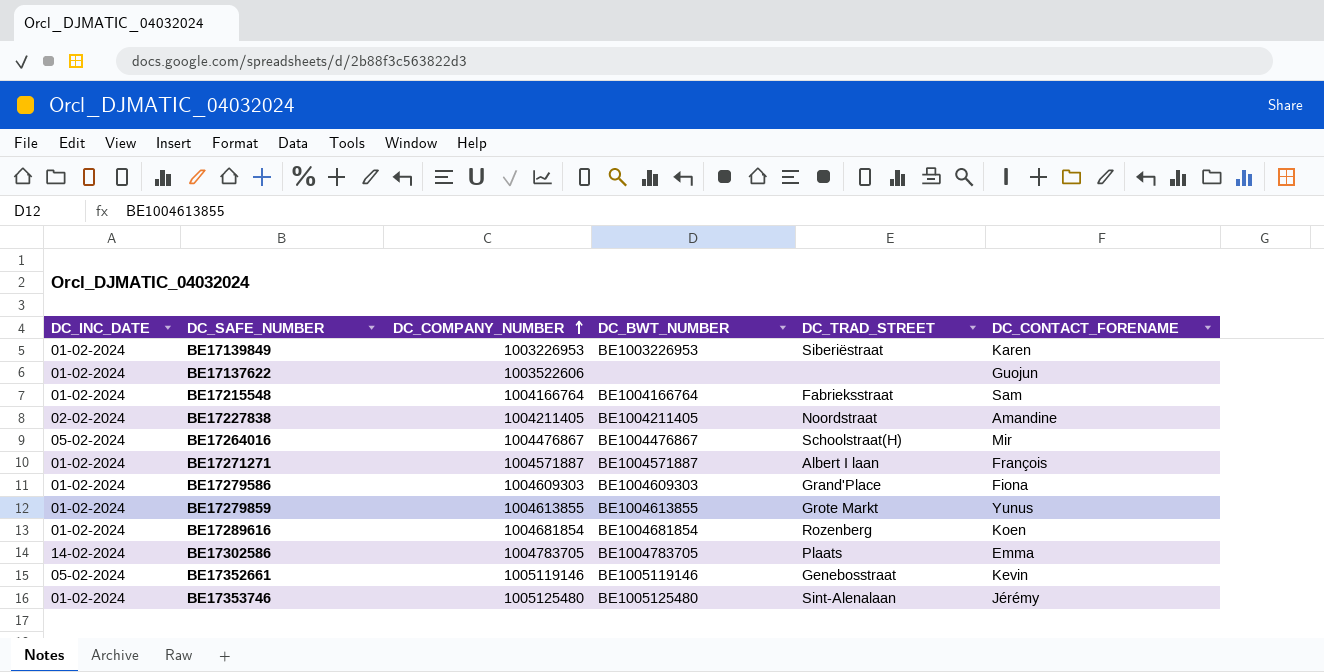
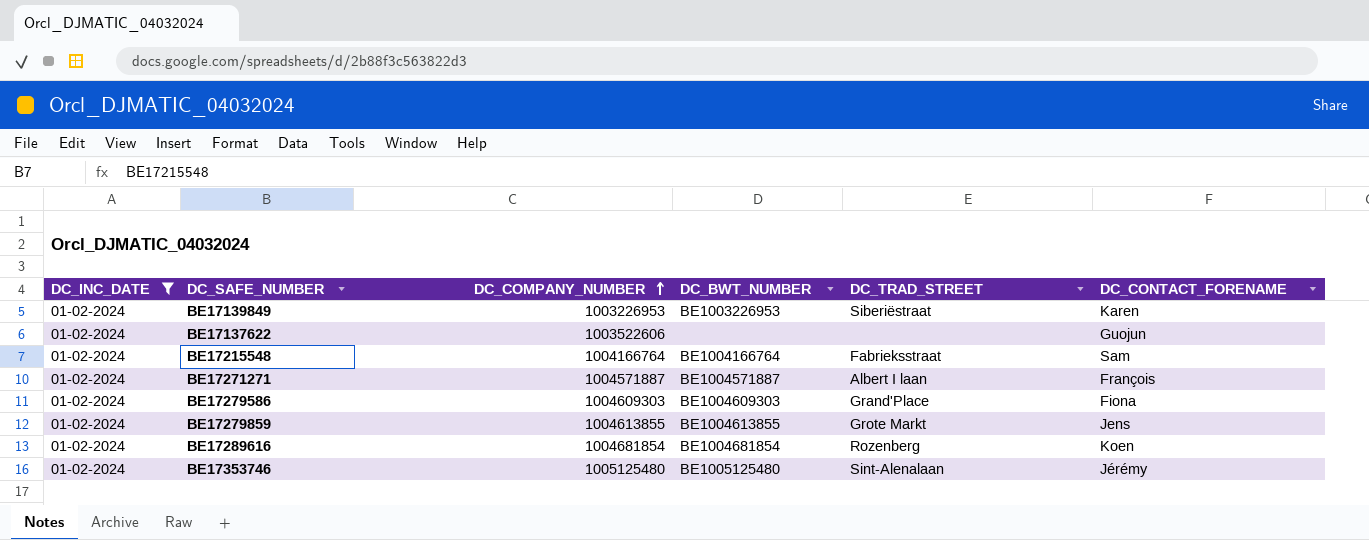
filter: none -> DC_INC_DATE = 01-02-2024
BE17279859 | DC_CONTACT_FORENAME: Yunus -> Jens

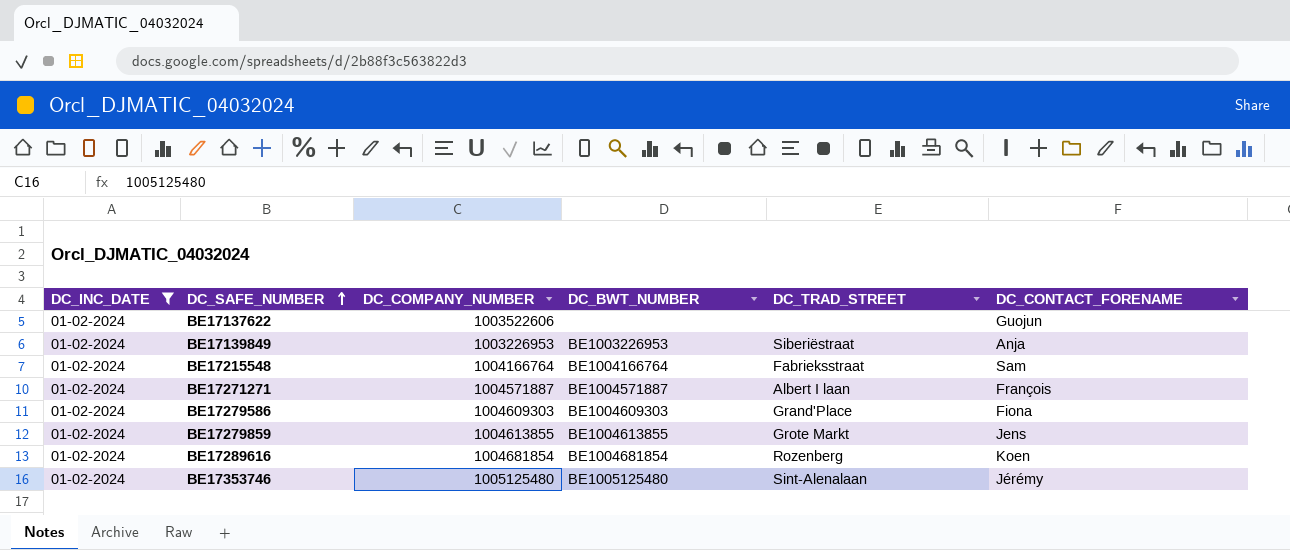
row order: DC_COMPANY_NUMBER ascending -> DC_SAFE_NUMBER ascending
BE17139849 | DC_CONTACT_FORENAME: Karen -> Anja

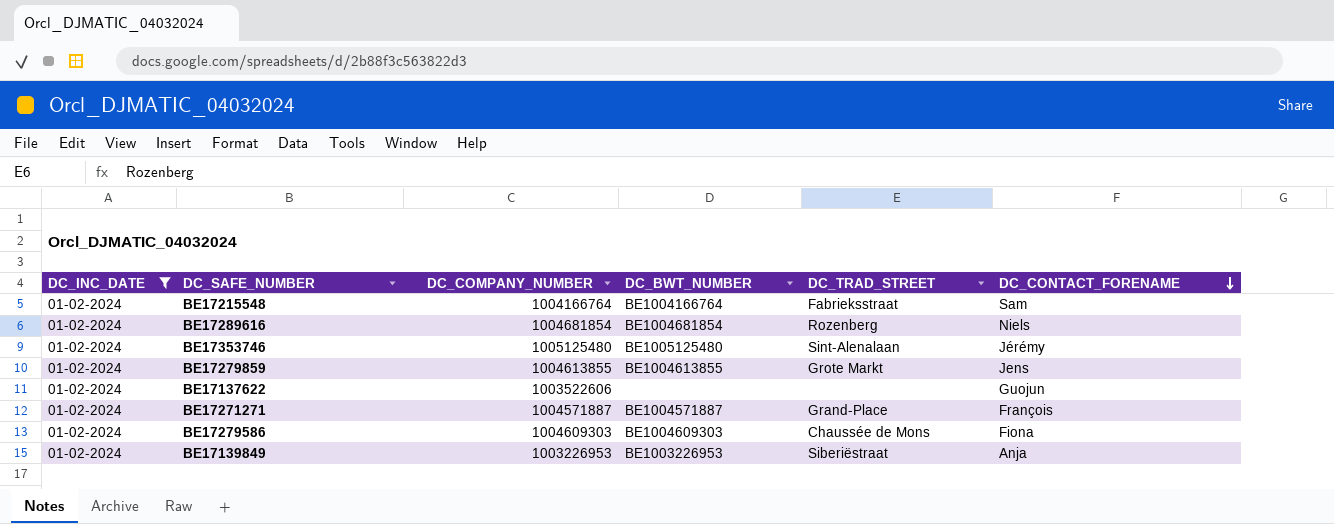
row order: DC_SAFE_NUMBER ascending -> DC_CONTACT_FORENAME descending
BE17289616 | DC_CONTACT_FORENAME: Koen -> Niels
BE17271271 | DC_TRAD_STREET: Albert I laan -> Grand-Place
BE17279586 | DC_TRAD_STREET: Grand'Place -> Chaussée de Mons

